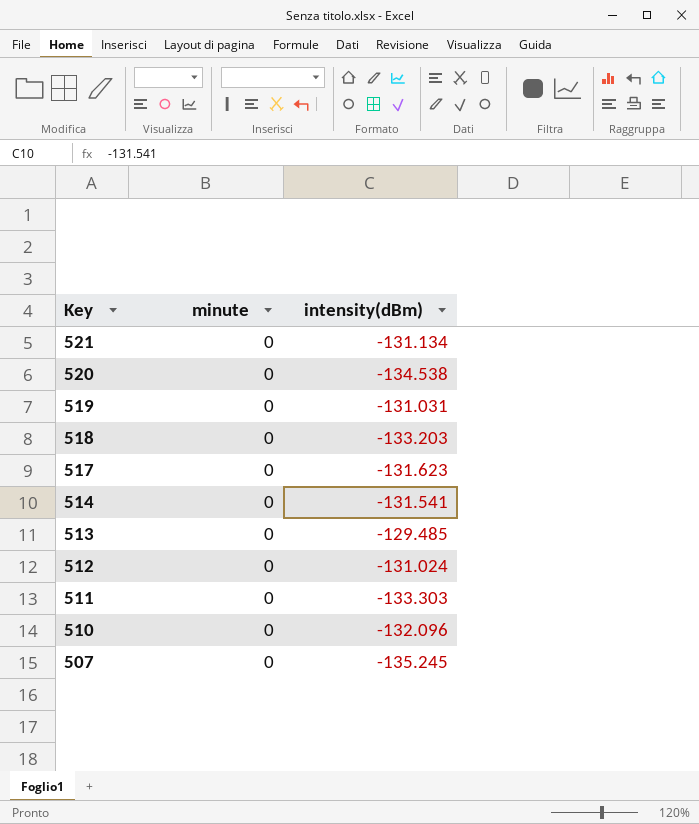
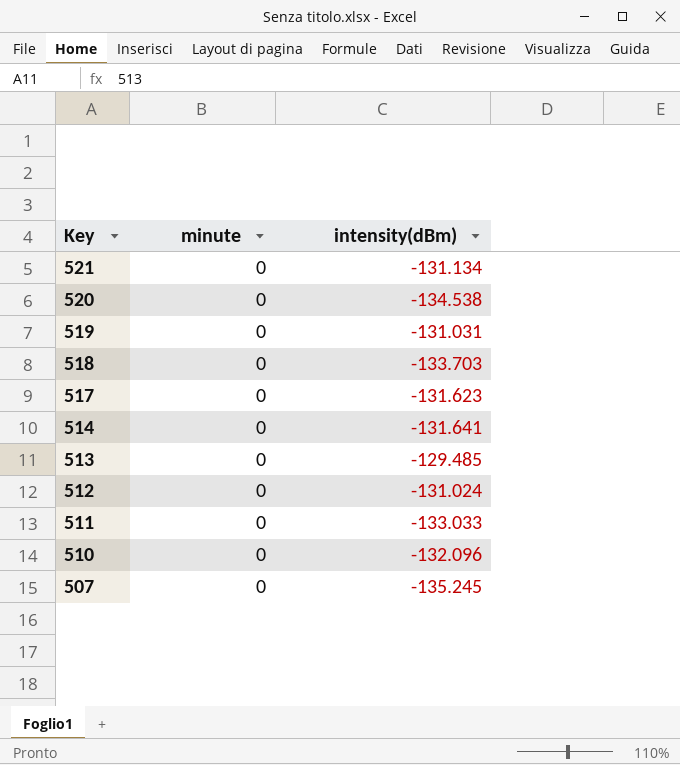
518 | intensity(dBm): -133.203 -> -133.703
514 | intensity(dBm): -131.541 -> -131.641
511 | intensity(dBm): -133.303 -> -133.033

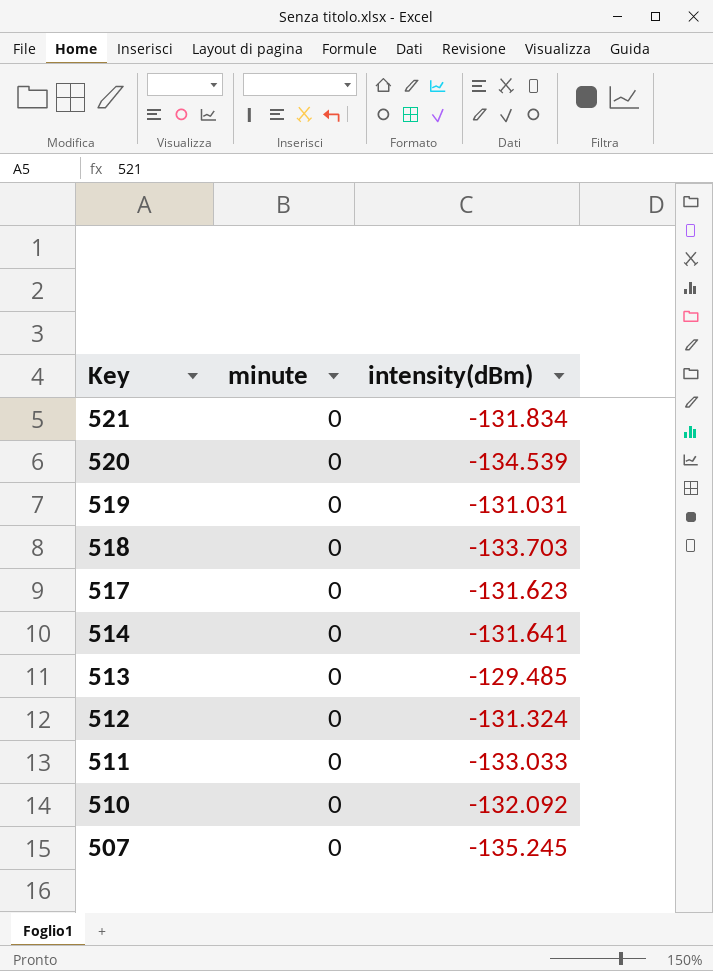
521 | intensity(dBm): -131.134 -> -131.834
520 | intensity(dBm): -134.538 -> -134.539
512 | intensity(dBm): -131.024 -> -131.324
510 | intensity(dBm): -132.096 -> -132.092

